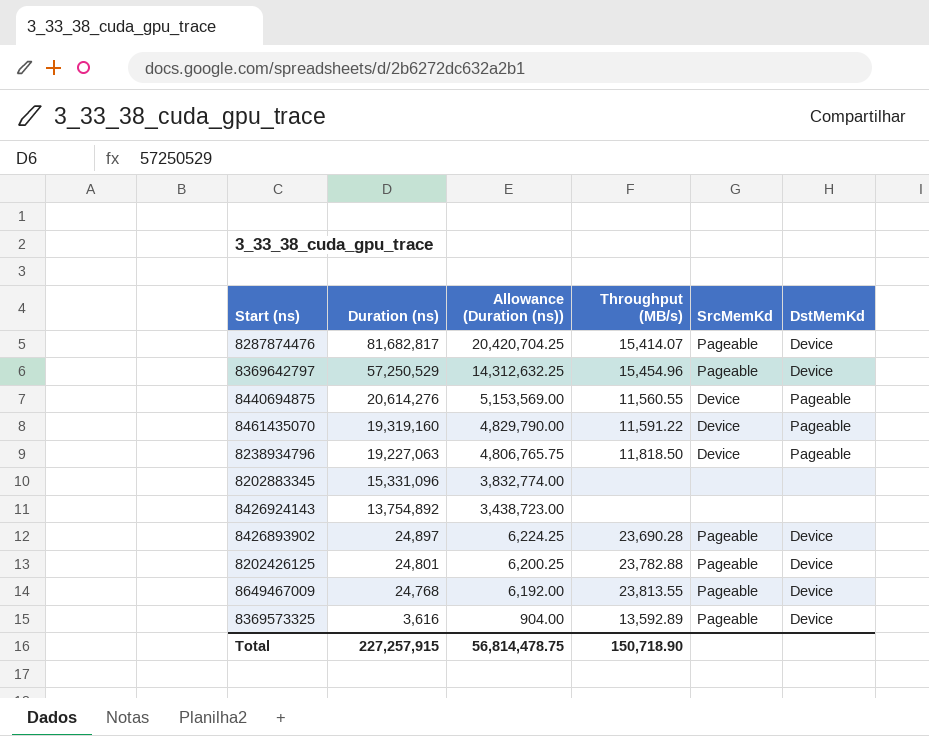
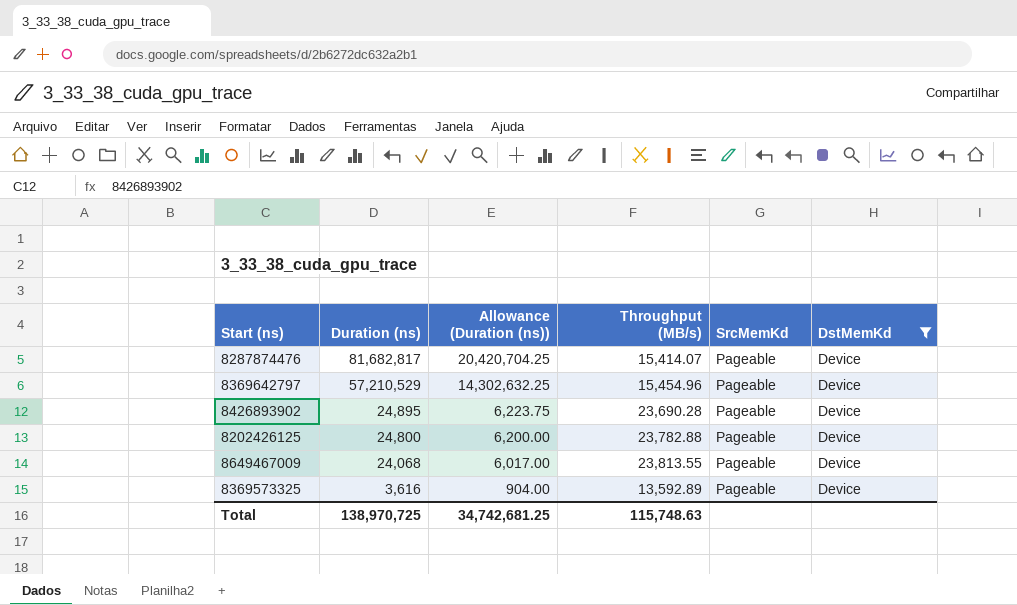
filter: none -> DstMemKd = Device
8369642797 | Duration (ns): 57,250,529 -> 57,210,529
8369642797 | Allowance (Duration (ns)): 14,312,632.25 -> 14,302,632.25
8426893902 | Duration (ns): 24,897 -> 24,895
8426893902 | Allowance (Duration (ns)): 6,224.25 -> 6,223.75
8202426125 | Duration (ns): 24,801 -> 24,800
8202426125 | Allowance (Duration (ns)): 6,200.25 -> 6,200.00
8649467009 | Duration (ns): 24,768 -> 24,068
8649467009 | Allowance (Duration (ns)): 6,192.00 -> 6,017.00
Total | Duration (ns): 227,257,915 -> 138,970,725
Total | Allowance (Duration (ns)): 56,814,478.75 -> 34,742,681.25
Total | Throughput (MB/s): 150,718.90 -> 115,748.63

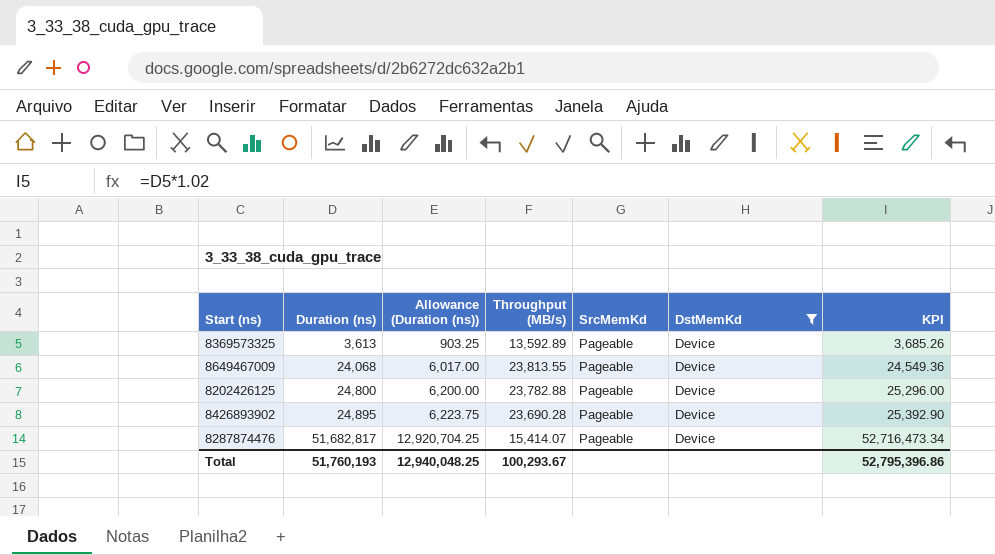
row order: Duration (ns) descending -> Duration (ns) ascending
column KPI | formula: none -> [Duration (ns)] * 1.02
row 8369642797: 57,210,529 | 14,302,632.25 | 15,454.96 | Pageable | Device -> none
8369573325 | Duration (ns): 3,616 -> 3,613
8369573325 | Allowance (Duration (ns)): 904.00 -> 903.25
8287874476 | Duration (ns): 81,682,817 -> 51,682,817
8287874476 | Allowance (Duration (ns)): 20,420,704.25 -> 12,920,704.25
Total | Duration (ns): 138,970,725 -> 51,760,193
Total | Allowance (Duration (ns)): 34,742,681.25 -> 12,940,048.25
Total | Throughput (MB/s): 115,748.63 -> 100,293.67

